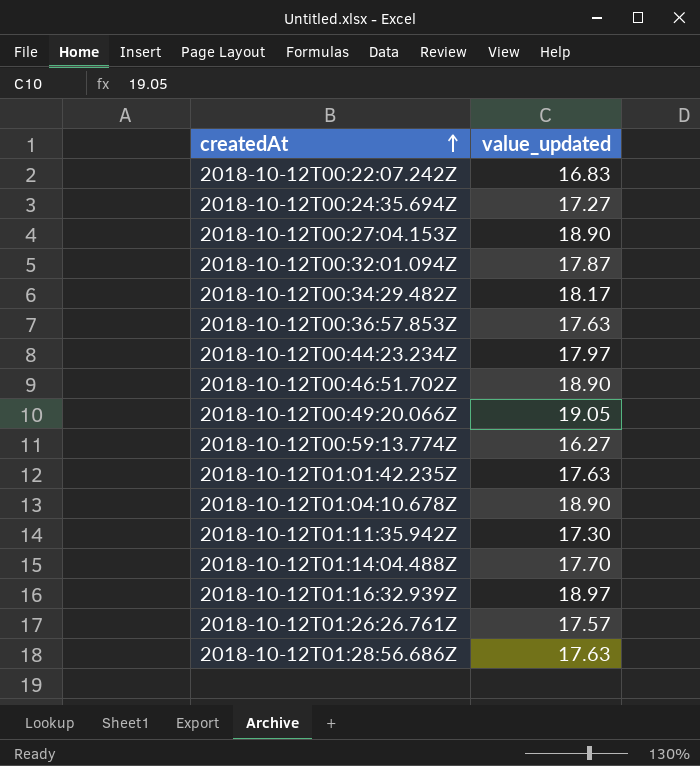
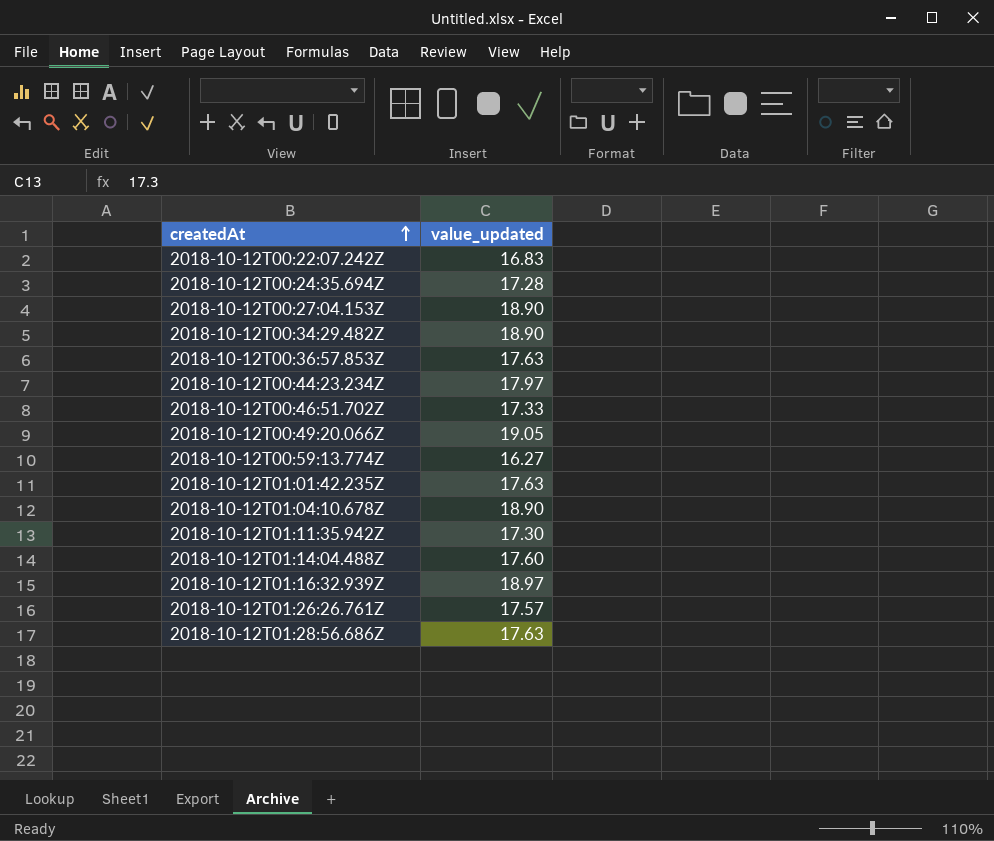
row 2018-10-12T00:32:01.094Z: 17.87 -> none
2018-10-12T00:24:35.694Z | value_updated: 17.27 -> 17.28
2018-10-12T00:34:29.482Z | value_updated: 18.17 -> 18.90
2018-10-12T00:46:51.702Z | value_updated: 18.90 -> 17.33
2018-10-12T01:14:04.488Z | value_updated: 17.70 -> 17.60

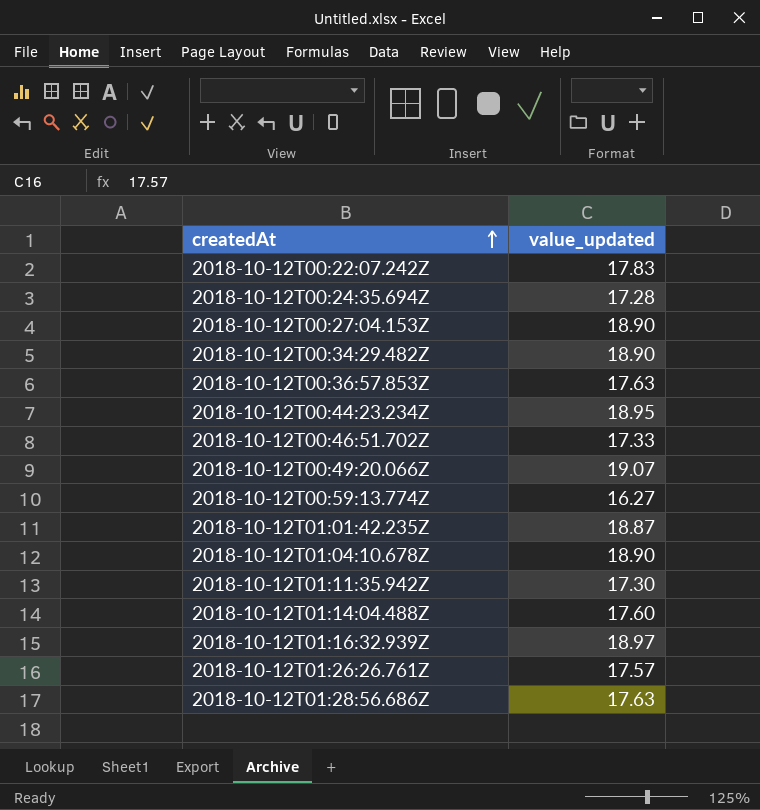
2018-10-12T00:22:07.242Z | value_updated: 16.83 -> 17.83
2018-10-12T00:44:23.234Z | value_updated: 17.97 -> 18.95
2018-10-12T00:49:20.066Z | value_updated: 19.05 -> 19.07
2018-10-12T01:01:42.235Z | value_updated: 17.63 -> 18.87

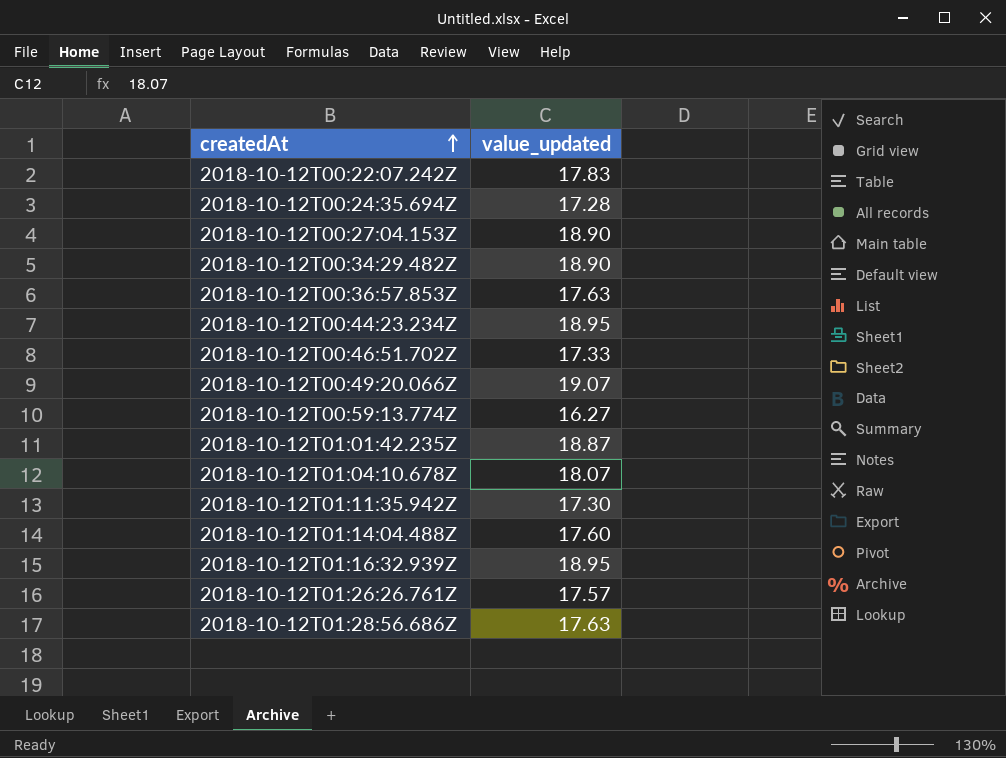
2018-10-12T01:04:10.678Z | value_updated: 18.90 -> 18.07
2018-10-12T01:16:32.939Z | value_updated: 18.97 -> 18.95

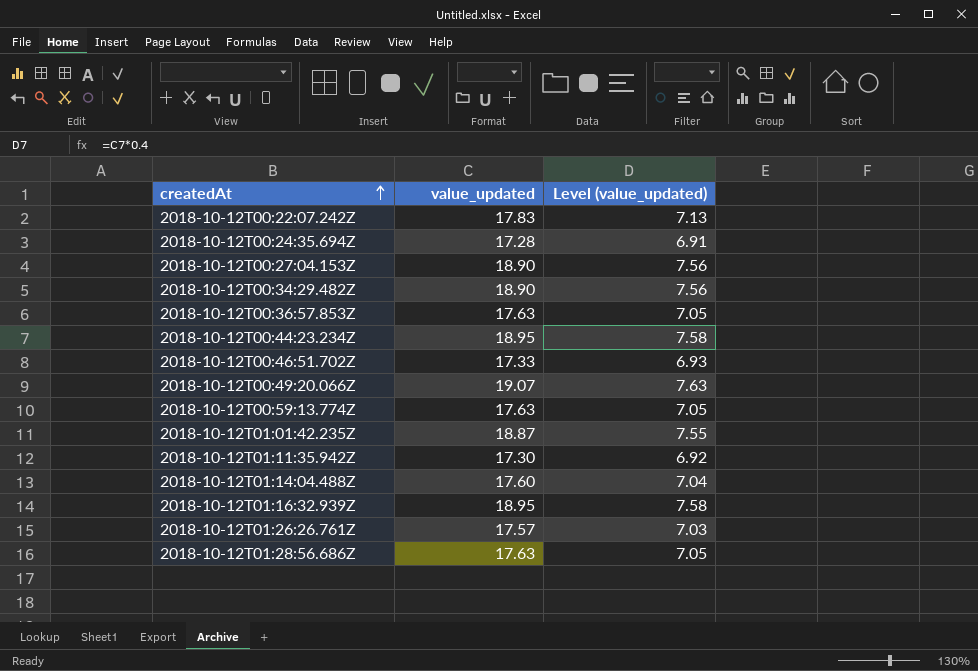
column Level (value_updated) | formula: none -> [value_updated] * 0.4
row 2018-10-12T01:04:10.678Z: 18.07 -> none
2018-10-12T00:59:13.774Z | value_updated: 16.27 -> 17.63

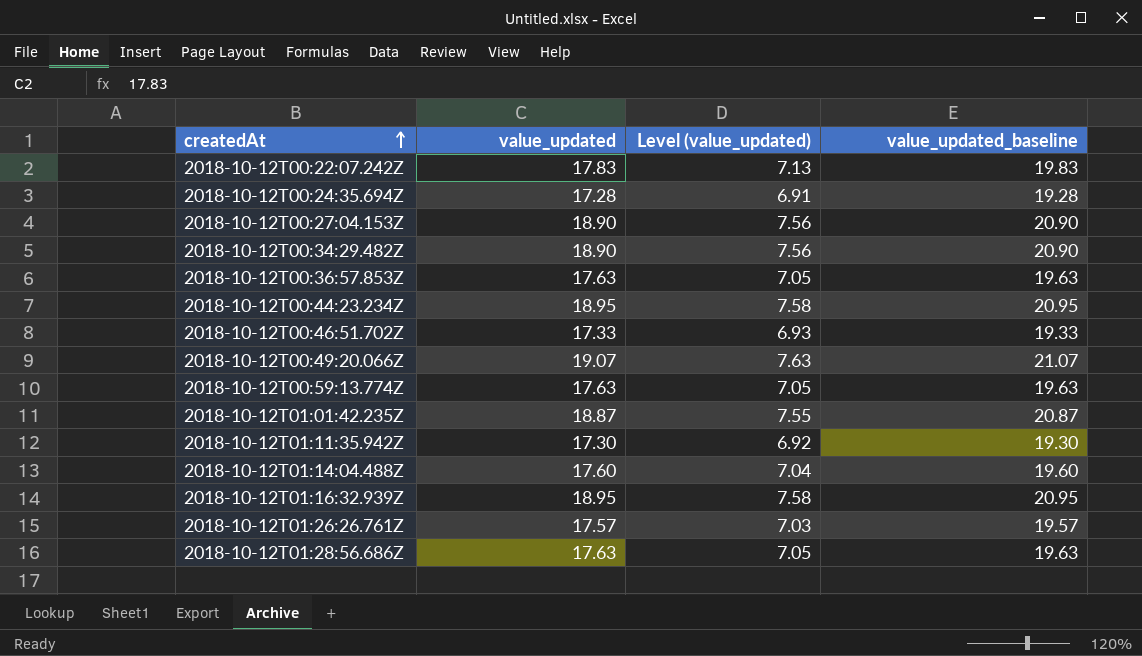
column value_updated_baseline | formula: none -> [value_updated] + 2

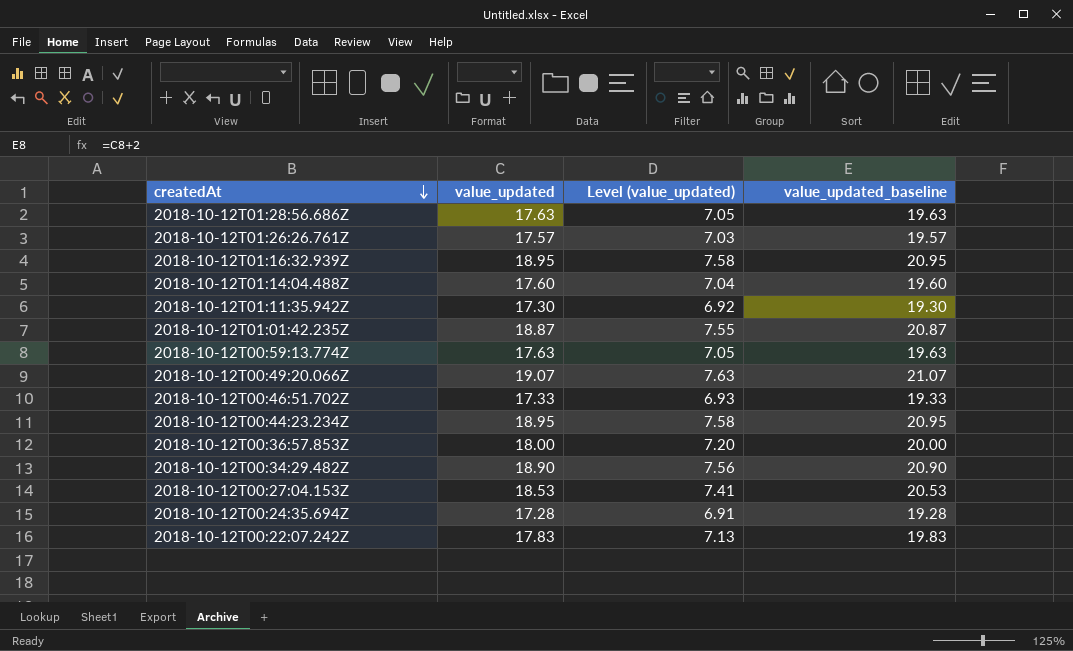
row order: createdAt ascending -> createdAt descending
2018-10-12T00:36:57.853Z | value_updated: 17.63 -> 18.00
2018-10-12T00:36:57.853Z | Level (value_updated): 7.05 -> 7.20
2018-10-12T00:36:57.853Z | value_updated_baseline: 19.63 -> 20.00
2018-10-12T00:27:04.153Z | value_updated: 18.90 -> 18.53
2018-10-12T00:27:04.153Z | Level (value_updated): 7.56 -> 7.41
2018-10-12T00:27:04.153Z | value_updated_baseline: 20.90 -> 20.53

